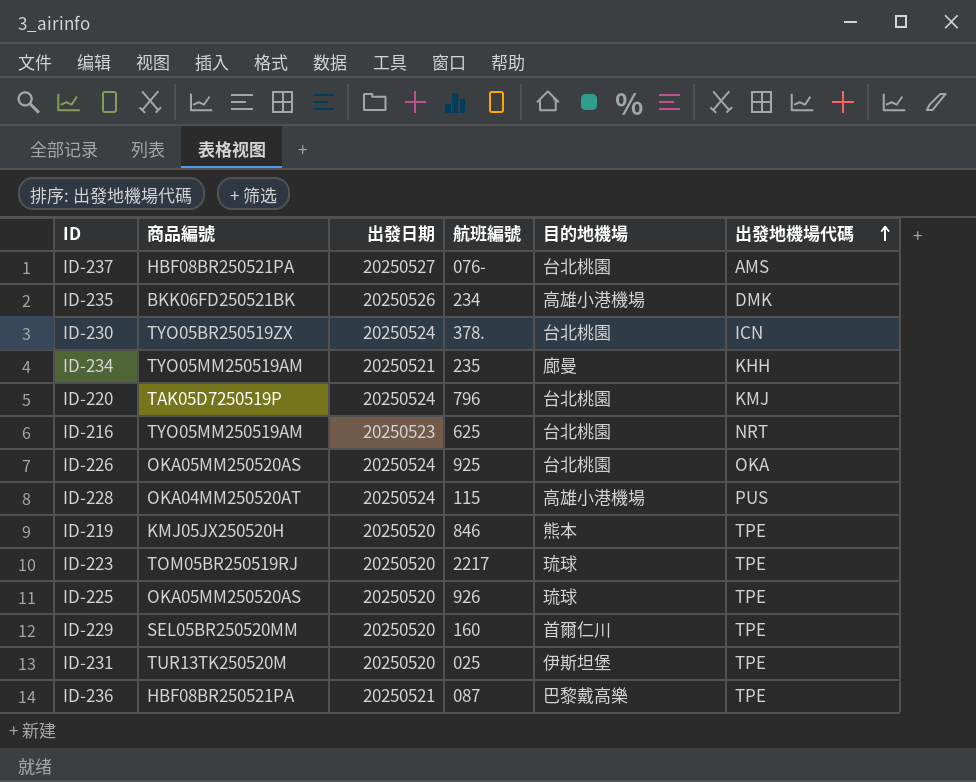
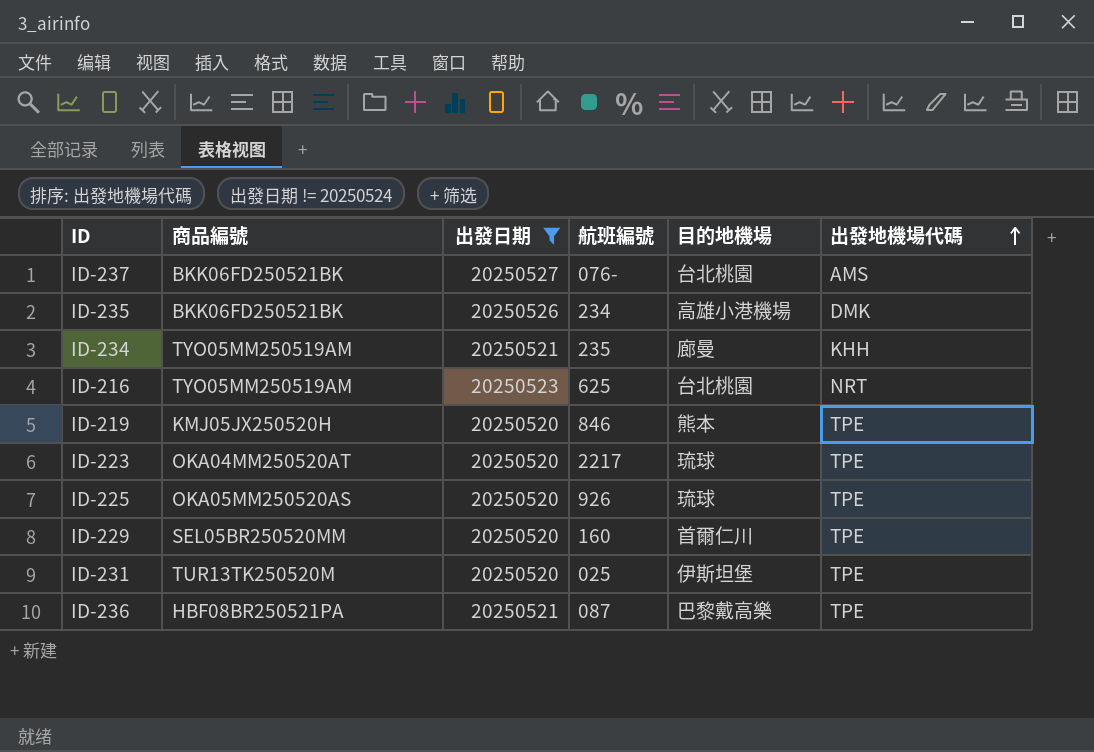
filter: none -> 出發日期 != 20250524
ID-237 | 商品編號: HBF08BR250521PA -> BKK06FD250521BK
ID-223 | 商品編號: TOM05BR250519RJ -> OKA04MM250520AT

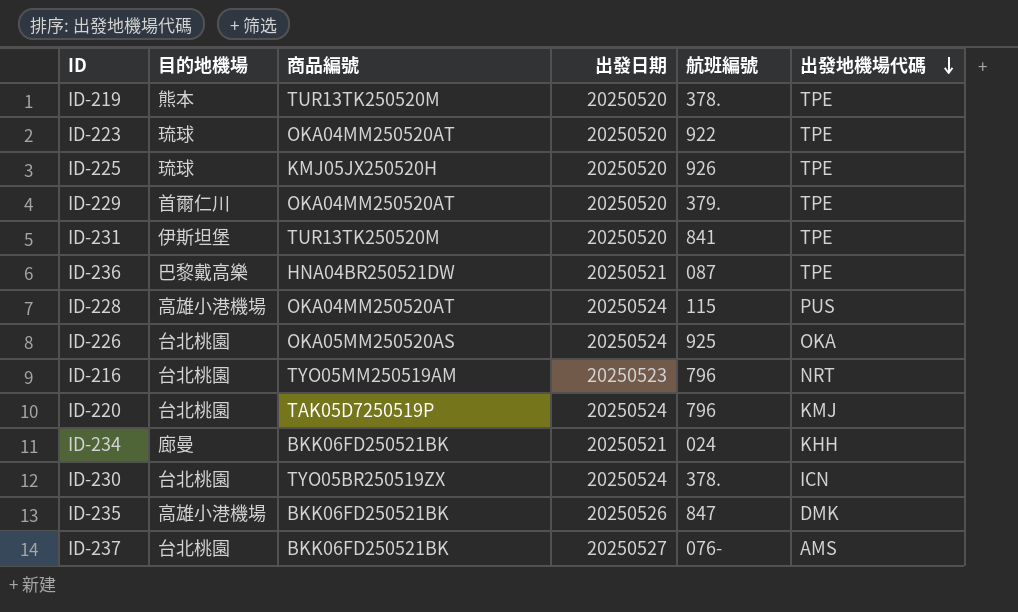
filter: 出發日期 != 20250524 -> none
row order: 出發地機場代碼 ascending -> 出發地機場代碼 descending
column 目的地機場 | position: 5 -> 2
ID-219 | 商品編號: KMJ05JX250520H -> TUR13TK250520M
ID-219 | 航班編號: 846 -> 378.
ID-223 | 航班編號: 2217 -> 922
ID-225 | 商品編號: OKA05MM250520AS -> KMJ05JX250520H
ID-229 | 商品編號: SEL05BR250520MM -> OKA04MM250520AT
ID-229 | 航班編號: 160 -> 379.
ID-231 | 航班編號: 025 -> 841
ID-236 | 商品編號: HBF08BR250521PA -> HNA04BR250521DW
ID-216 | 航班編號: 625 -> 796
ID-234 | 商品編號: TYO05MM250519AM -> BKK06FD250521BK
ID-234 | 航班編號: 235 -> 024
ID-235 | 航班編號: 234 -> 847

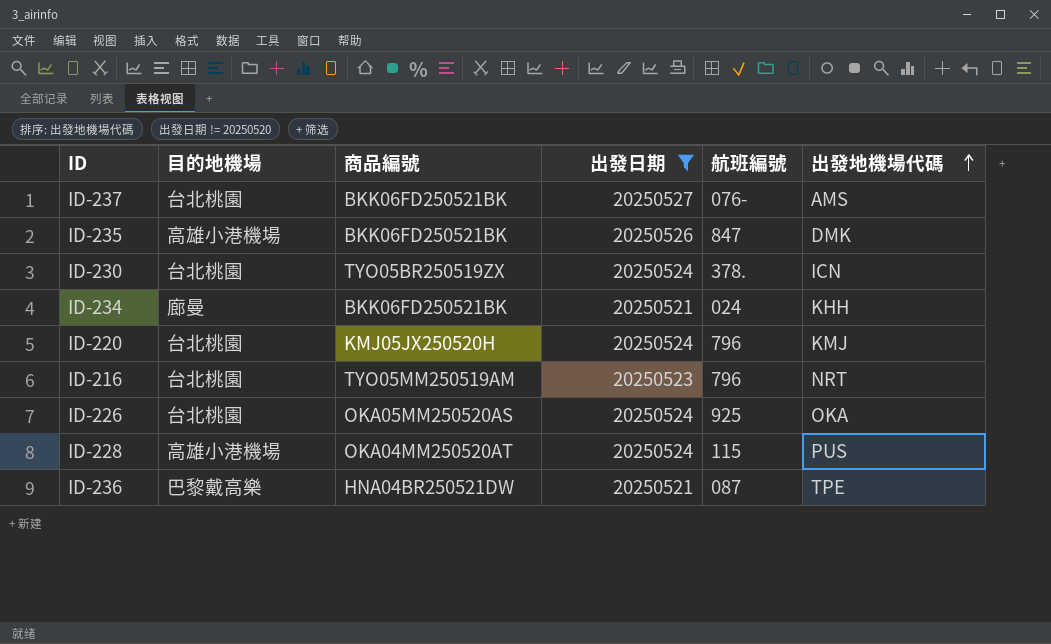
filter: none -> 出發日期 != 20250520
row order: 出發地機場代碼 descending -> 出發地機場代碼 ascending
ID-220 | 商品編號: TAK05D7250519P -> KMJ05JX250520H

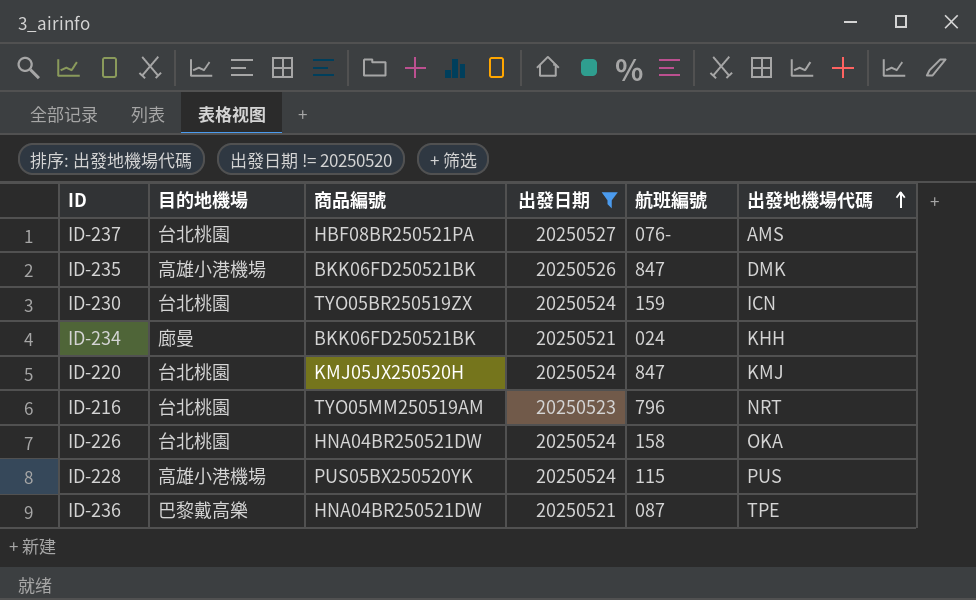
ID-237 | 商品編號: BKK06FD250521BK -> HBF08BR250521PA
ID-230 | 航班編號: 378. -> 159
ID-220 | 航班編號: 796 -> 847
ID-226 | 商品編號: OKA05MM250520AS -> HNA04BR250521DW
ID-226 | 航班編號: 925 -> 158
ID-228 | 商品編號: OKA04MM250520AT -> PUS05BX250520YK

